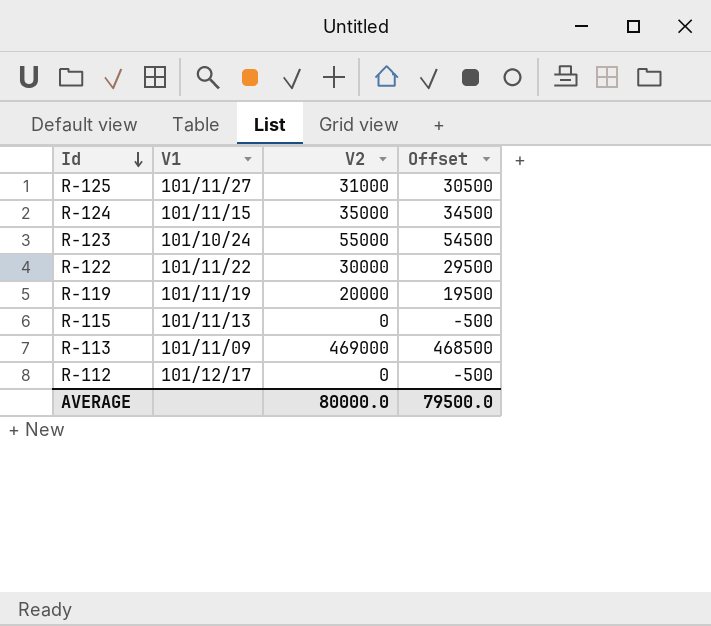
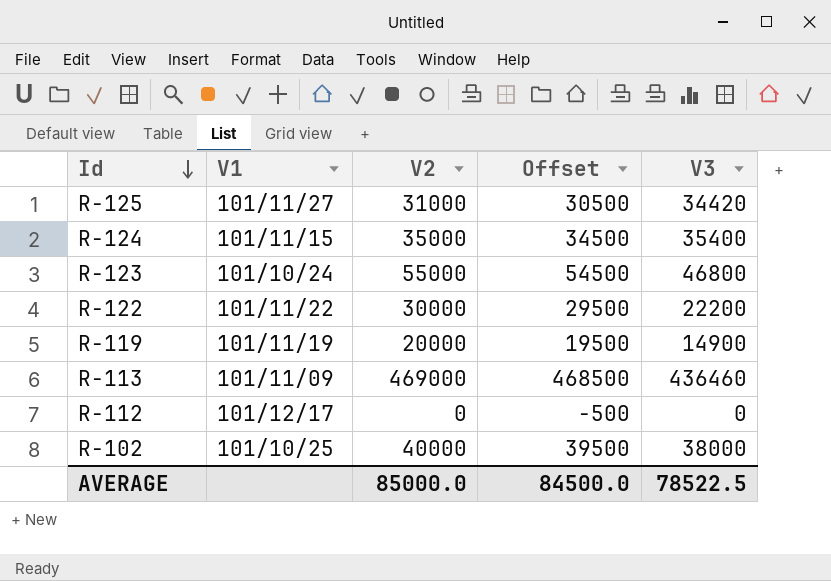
column V3 | position: none -> 5
row R-115: 101/11/13 | 0 | -500 -> none
row R-102: none -> 101/10/25 | 40000 | 39500 | 38000
AVERAGE | V2: 80000.0 -> 85000.0
AVERAGE | Offset: 79500.0 -> 84500.0

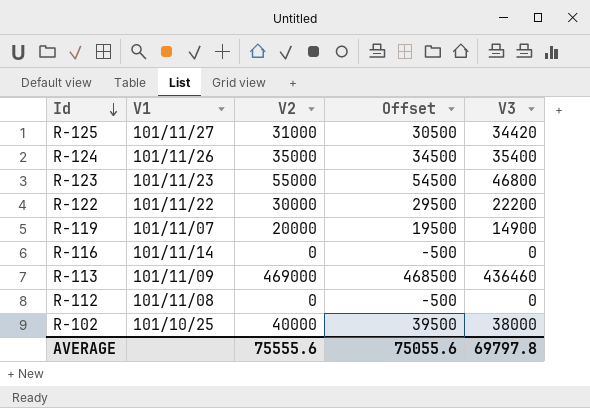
R-124 | V1: 101/11/15 -> 101/11/26
R-123 | V1: 101/10/24 -> 101/11/23
R-119 | V1: 101/11/19 -> 101/11/07
row R-116: none -> 101/11/14 | 0 | -500 | 0
R-112 | V1: 101/12/17 -> 101/11/08
AVERAGE | V2: 85000.0 -> 75555.6
AVERAGE | Offset: 84500.0 -> 75055.6
AVERAGE | V3: 78522.5 -> 69797.8

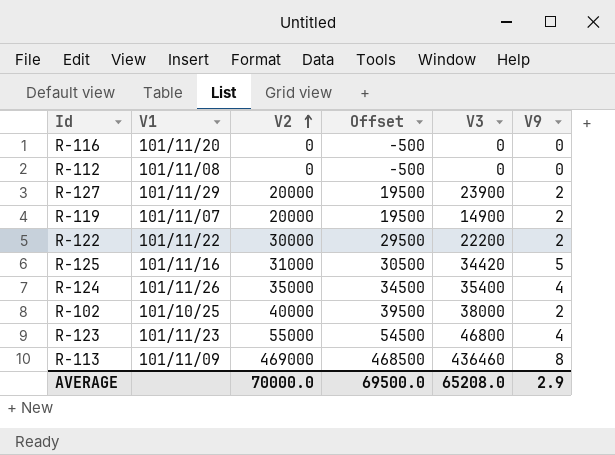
row order: Id descending -> V2 ascending
column V9 | position: none -> 6
R-116 | V1: 101/11/14 -> 101/11/20
row R-127: none -> 101/11/29 | 20000 | 19500 | 23900 | 2
R-125 | V1: 101/11/27 -> 101/11/16
AVERAGE | V2: 75555.6 -> 70000.0
AVERAGE | Offset: 75055.6 -> 69500.0
AVERAGE | V3: 69797.8 -> 65208.0

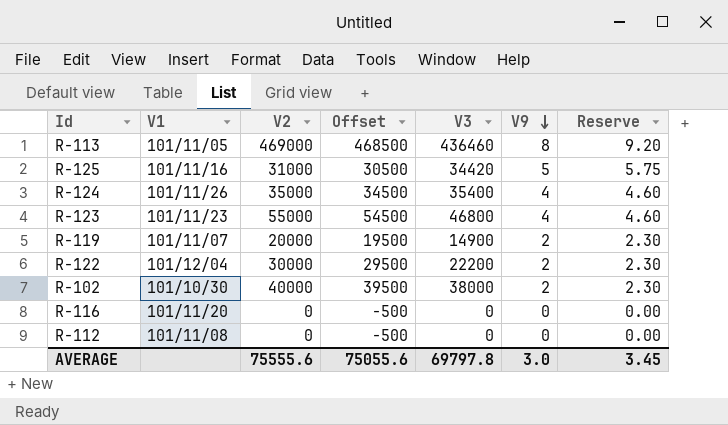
row order: V2 ascending -> V9 descending
column Reserve | formula: none -> [V9] * 1.15
row R-127: 101/11/29 | 20000 | 19500 | 23900 | 2 -> none
R-113 | V1: 101/11/09 -> 101/11/05
R-122 | V1: 101/11/22 -> 101/12/04
R-102 | V1: 101/10/25 -> 101/10/30
AVERAGE | V2: 70000.0 -> 75555.6
AVERAGE | Offset: 69500.0 -> 75055.6
AVERAGE | V3: 65208.0 -> 69797.8
AVERAGE | V9: 2.9 -> 3.0

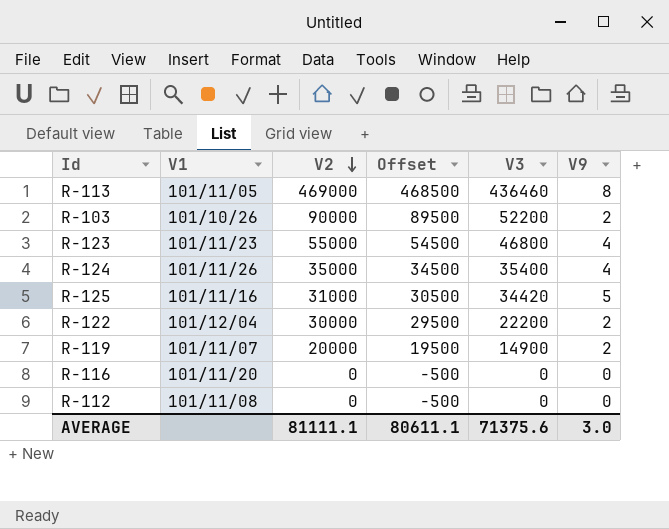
row order: V9 descending -> V2 descending
column Reserve | formula: [V9] * 1.15 -> none
row R-102: 101/10/30 | 40000 | 39500 | 38000 | 2 | 2.30 -> none
row R-103: none -> 101/10/26 | 90000 | 89500 | 52200 | 2
AVERAGE | V2: 75555.6 -> 81111.1
AVERAGE | Offset: 75055.6 -> 80611.1
AVERAGE | V3: 69797.8 -> 71375.6

